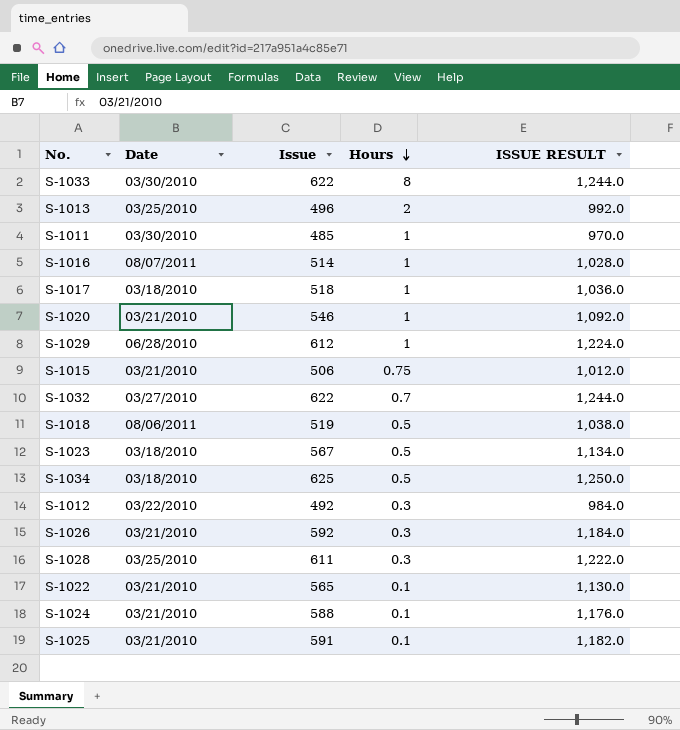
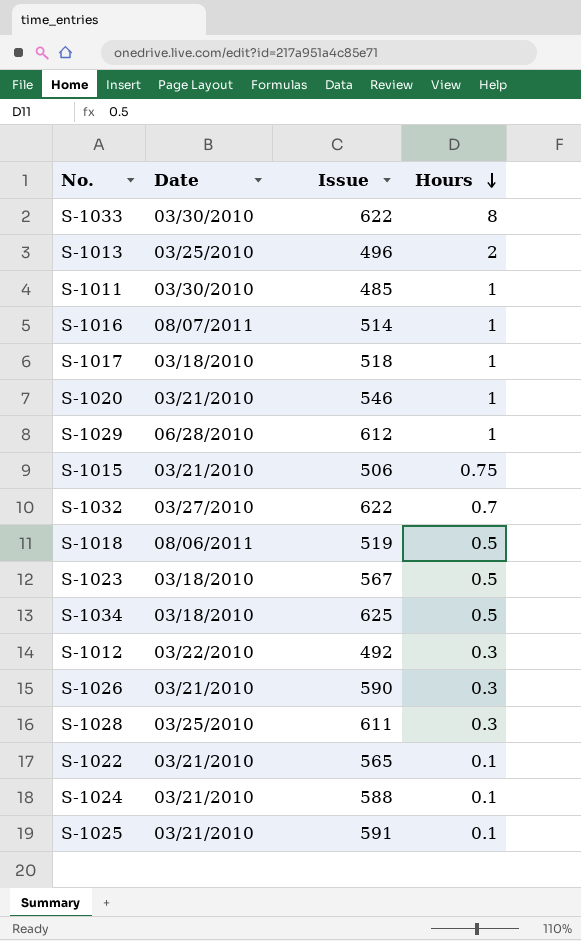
column ISSUE RESULT | formula: [Issue] * 2 -> none
S-1026 | Issue: 592 -> 590

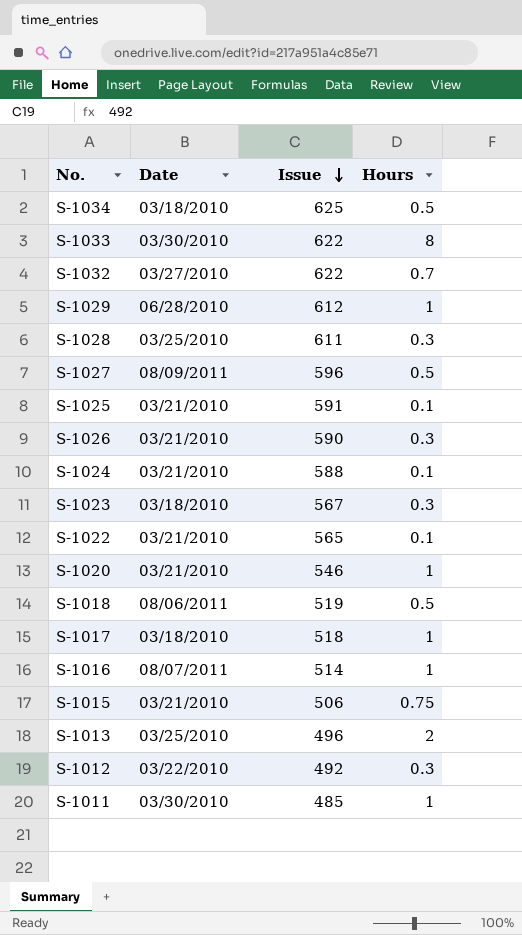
row order: Hours descending -> Issue descending
row S-1027: none -> 08/09/2011 | 596 | 0.5
S-1023 | Hours: 0.5 -> 0.3

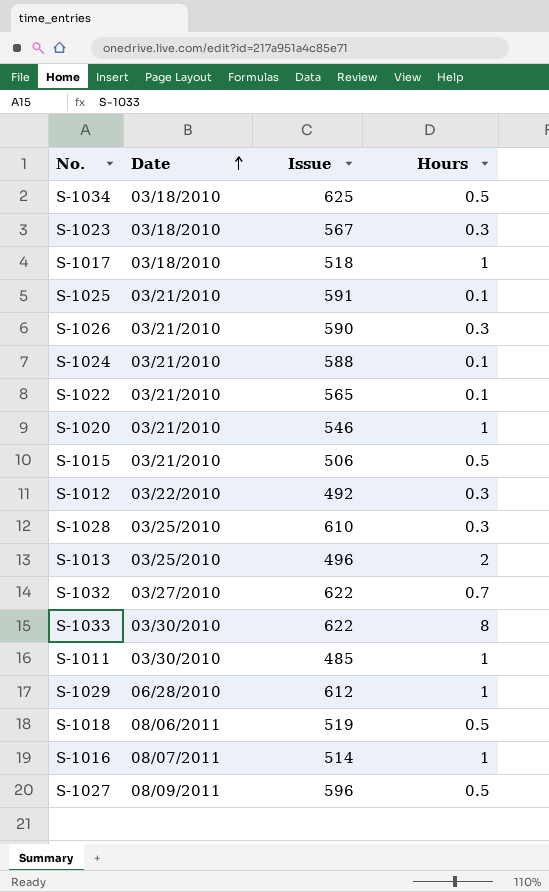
row order: Issue descending -> Date ascending
S-1015 | Hours: 0.75 -> 0.5
S-1028 | Issue: 611 -> 610

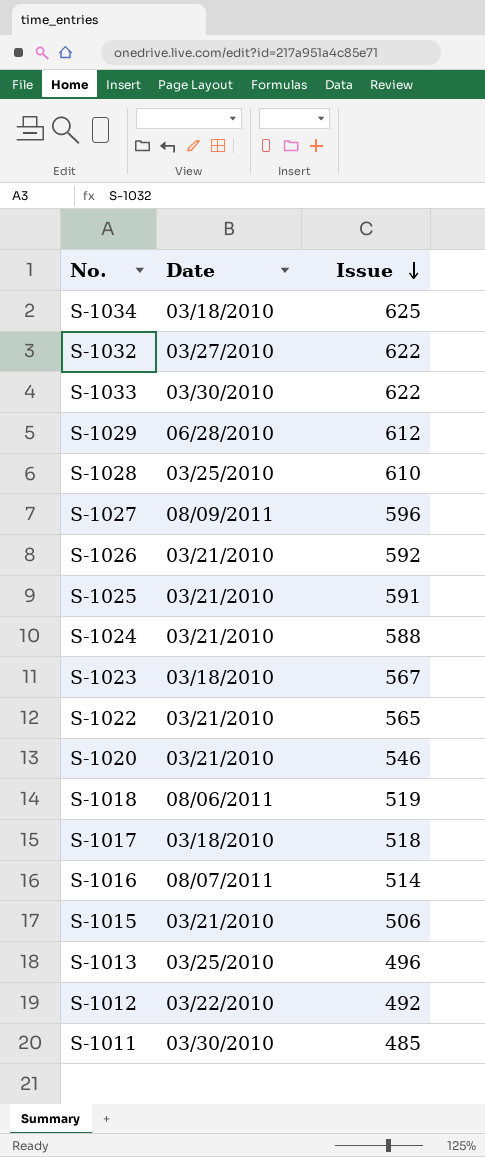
row order: Date ascending -> Issue descending
column Hours | position: 4 -> none
S-1026 | Issue: 590 -> 592

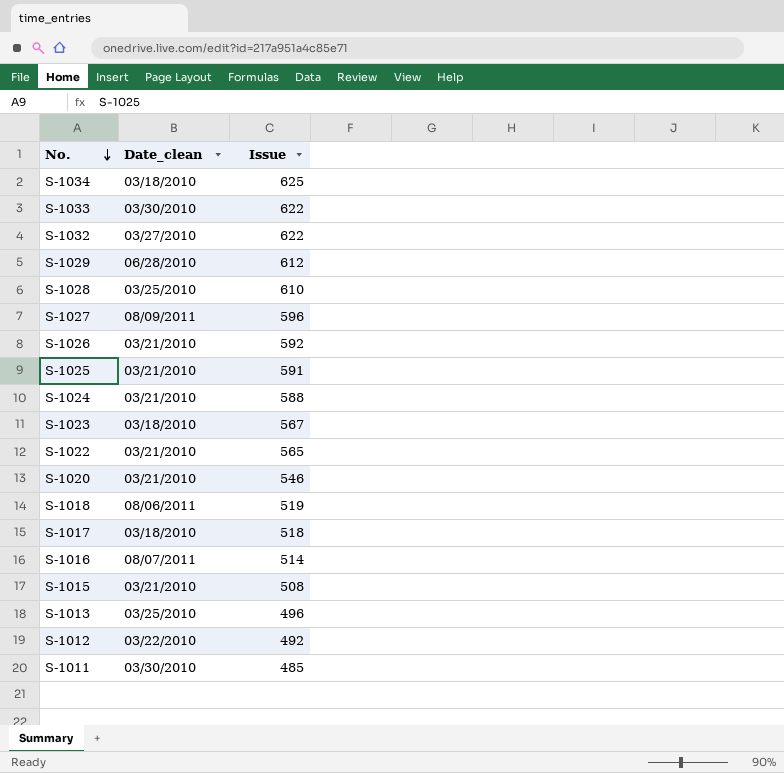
row order: Issue descending -> No. descending
column name: Date -> Date_clean
S-1015 | Issue: 506 -> 508

